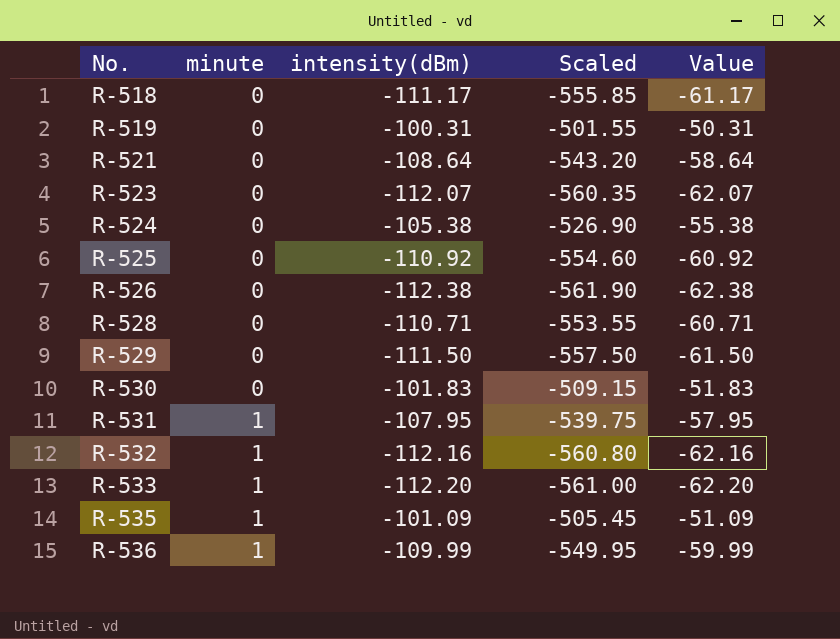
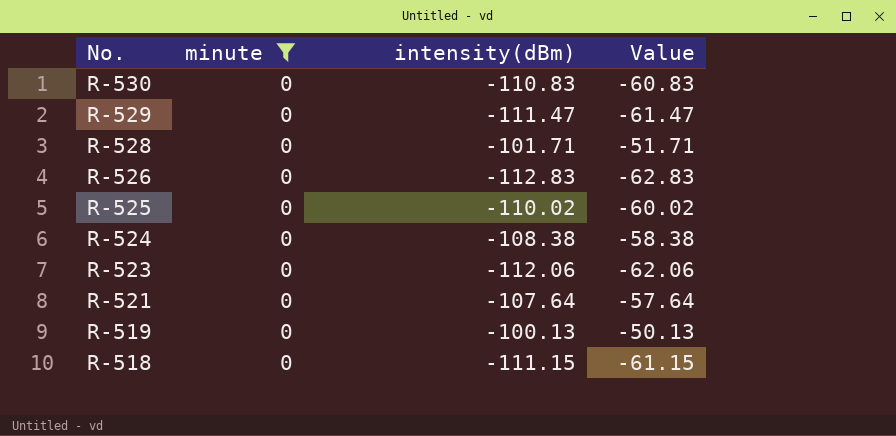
filter: none -> minute = 0
row order: No. ascending -> No. descending
column Scaled | formula: [intensity(dBm)] * 5 -> none
R-530 | intensity(dBm): -101.83 -> -110.83
R-530 | Value: -51.83 -> -60.83
R-529 | intensity(dBm): -111.50 -> -111.47
R-529 | Value: -61.50 -> -61.47
R-528 | intensity(dBm): -110.71 -> -101.71
R-528 | Value: -60.71 -> -51.71
R-526 | intensity(dBm): -112.38 -> -112.83
R-526 | Value: -62.38 -> -62.83
R-525 | intensity(dBm): -110.92 -> -110.02
R-525 | Value: -60.92 -> -60.02
R-524 | intensity(dBm): -105.38 -> -108.38
R-524 | Value: -55.38 -> -58.38
R-523 | intensity(dBm): -112.07 -> -112.06
R-523 | Value: -62.07 -> -62.06
R-521 | intensity(dBm): -108.64 -> -107.64
R-521 | Value: -58.64 -> -57.64
R-519 | intensity(dBm): -100.31 -> -100.13
R-519 | Value: -50.31 -> -50.13
R-518 | intensity(dBm): -111.17 -> -111.15
R-518 | Value: -61.17 -> -61.15

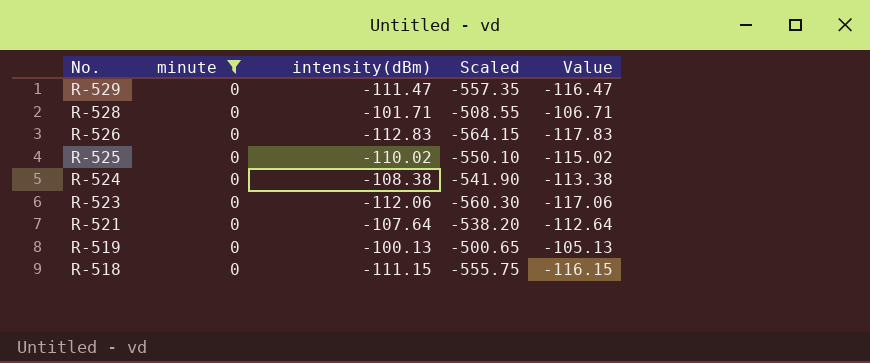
column Scaled | formula: none -> [intensity(dBm)] * 5
column Value | formula: [intensity(dBm)] + 50 -> [intensity(dBm)] - 5
row R-530: 0 | -110.83 | -60.83 -> none

